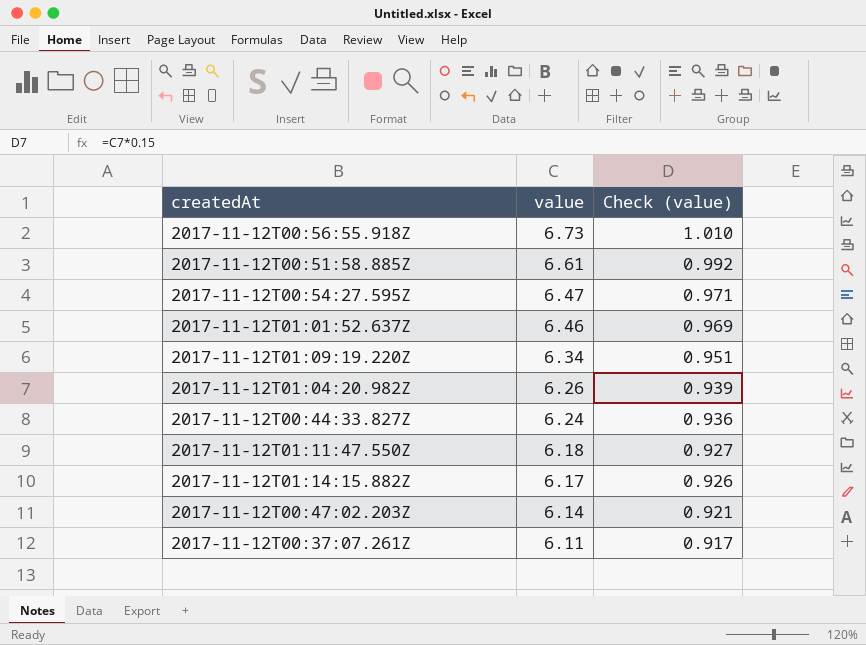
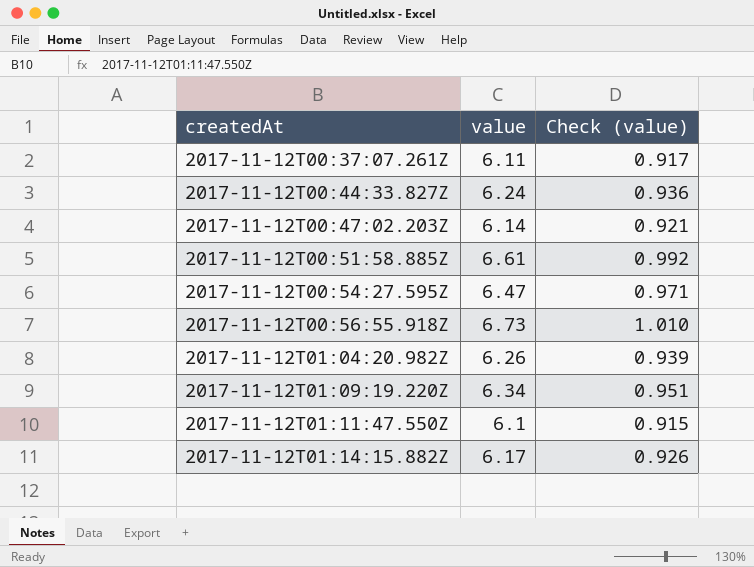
row order: value descending -> createdAt ascending
row 2017-11-12T01:01:52.637Z: 6.46 | 0.969 -> none
2017-11-12T01:11:47.550Z | value: 6.18 -> 6.1
2017-11-12T01:11:47.550Z | Check (value): 0.927 -> 0.915

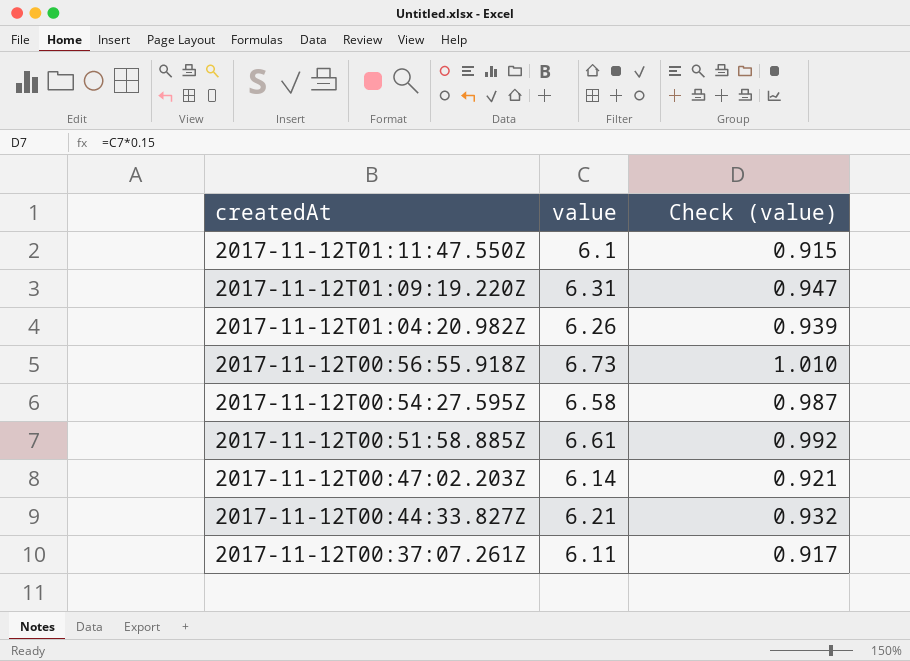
row order: createdAt ascending -> createdAt descending
row 2017-11-12T01:14:15.882Z: 6.17 | 0.926 -> none
2017-11-12T01:09:19.220Z | value: 6.34 -> 6.31
2017-11-12T01:09:19.220Z | Check (value): 0.951 -> 0.947
2017-11-12T00:54:27.595Z | value: 6.47 -> 6.58
2017-11-12T00:54:27.595Z | Check (value): 0.971 -> 0.987
2017-11-12T00:44:33.827Z | value: 6.24 -> 6.21
2017-11-12T00:44:33.827Z | Check (value): 0.936 -> 0.932

